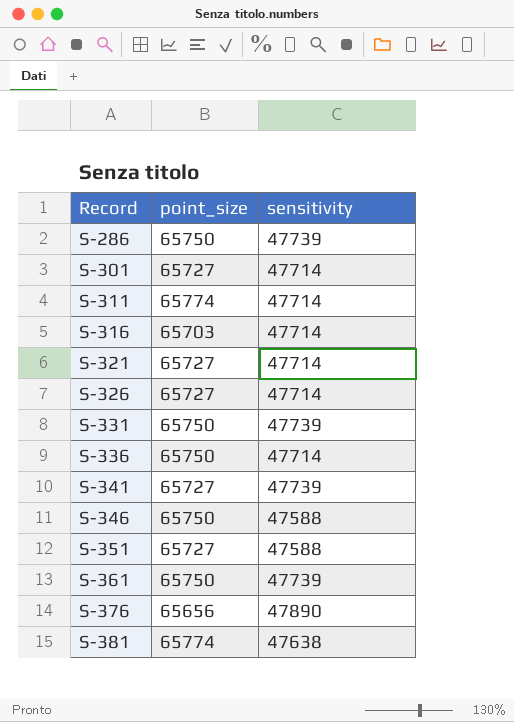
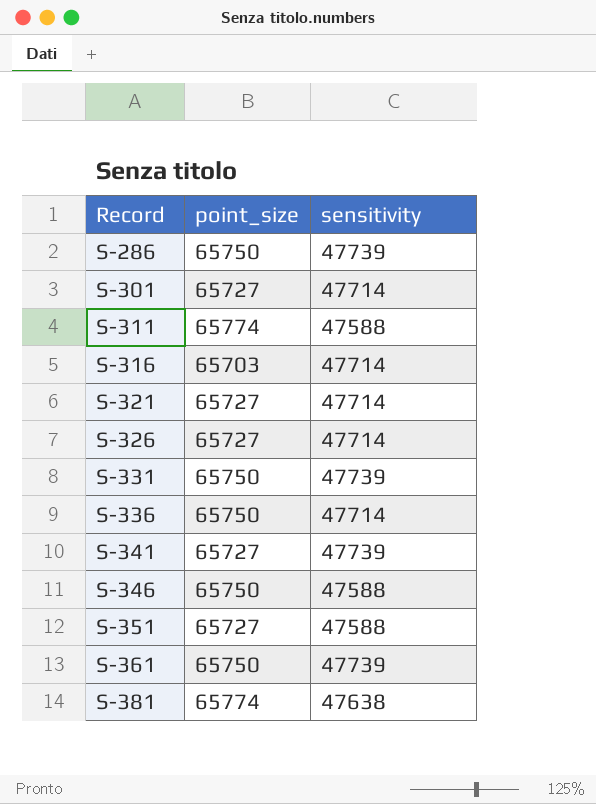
row S-376: 65656 | 47890 -> none
S-311 | sensitivity: 47714 -> 47588

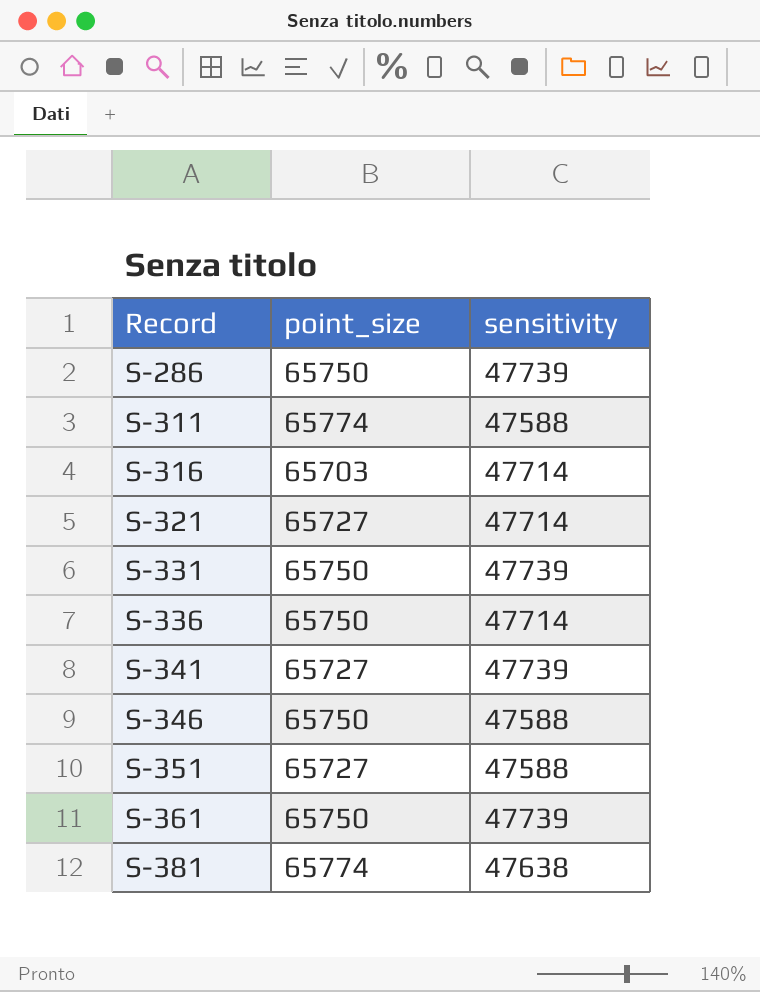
row S-301: 65727 | 47714 -> none
row S-326: 65727 | 47714 -> none

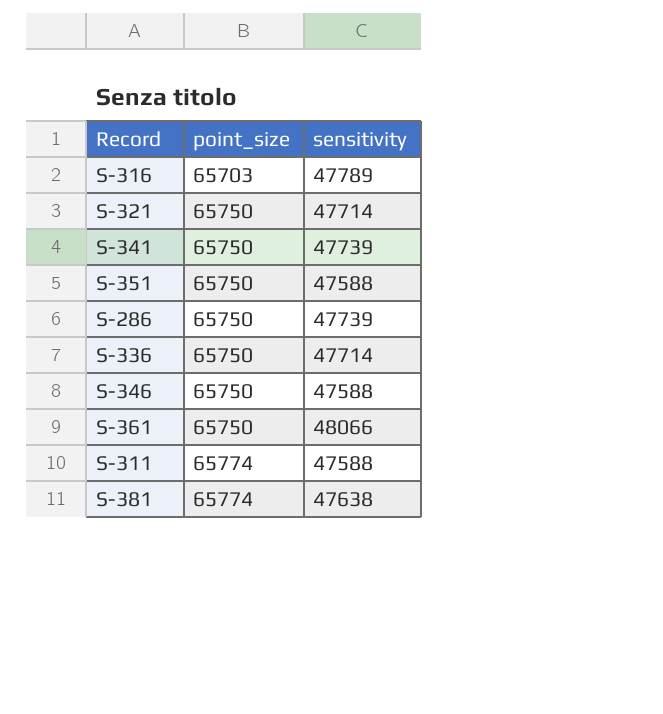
row order: Record ascending -> point_size ascending
row S-331: 65750 | 47739 -> none
S-316 | sensitivity: 47714 -> 47789
S-321 | point_size: 65727 -> 65750
S-341 | point_size: 65727 -> 65750
S-351 | point_size: 65727 -> 65750
S-361 | sensitivity: 47739 -> 48066

